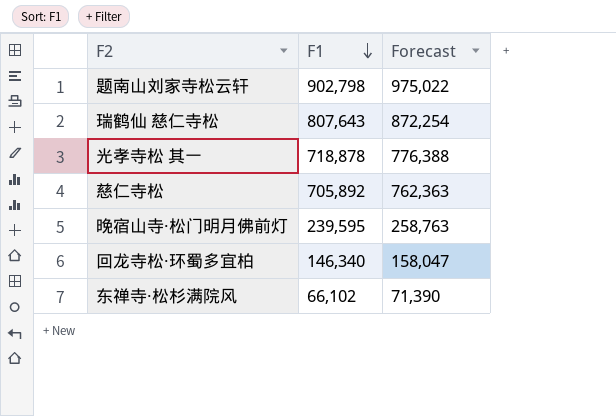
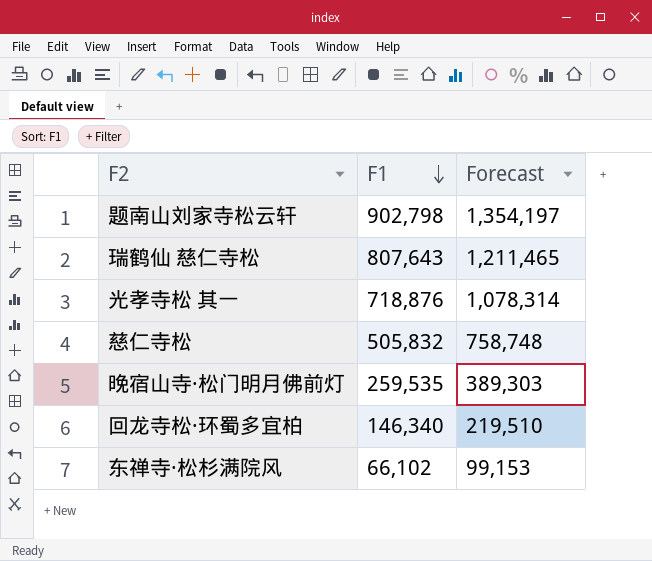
column Forecast | formula: [F1] * 1.08 -> [F1] * 1.5
光孝寺松 其一 | F1: 718,878 -> 718,876
慈仁寺松 | F1: 705,892 -> 505,832
晚宿山寺·松门明月佛前灯 | F1: 239,595 -> 259,535

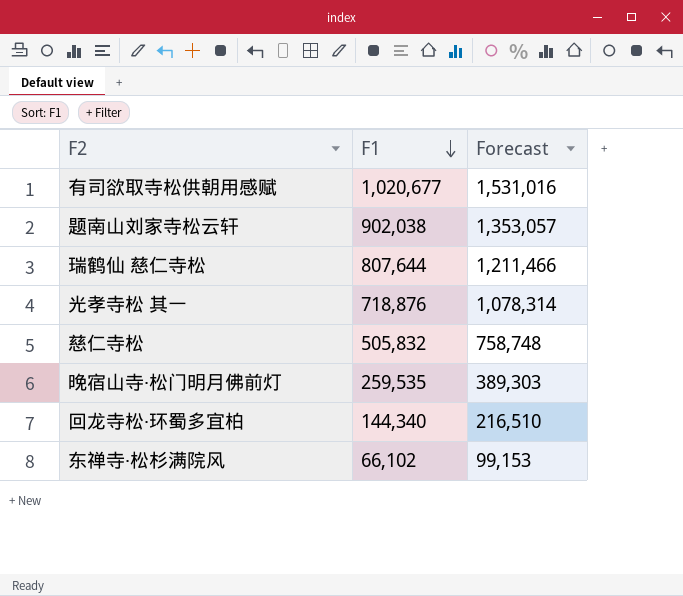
row 有司欲取寺松供朝用感赋: none -> 1,020,677 | 1,531,016
题南山刘家寺松云轩 | F1: 902,798 -> 902,038
题南山刘家寺松云轩 | Forecast: 1,354,197 -> 1,353,057
瑞鹤仙 慈仁寺松 | F1: 807,643 -> 807,644
瑞鹤仙 慈仁寺松 | Forecast: 1,211,465 -> 1,211,466
回龙寺松·环蜀多宜柏 | F1: 146,340 -> 144,340
回龙寺松·环蜀多宜柏 | Forecast: 219,510 -> 216,510

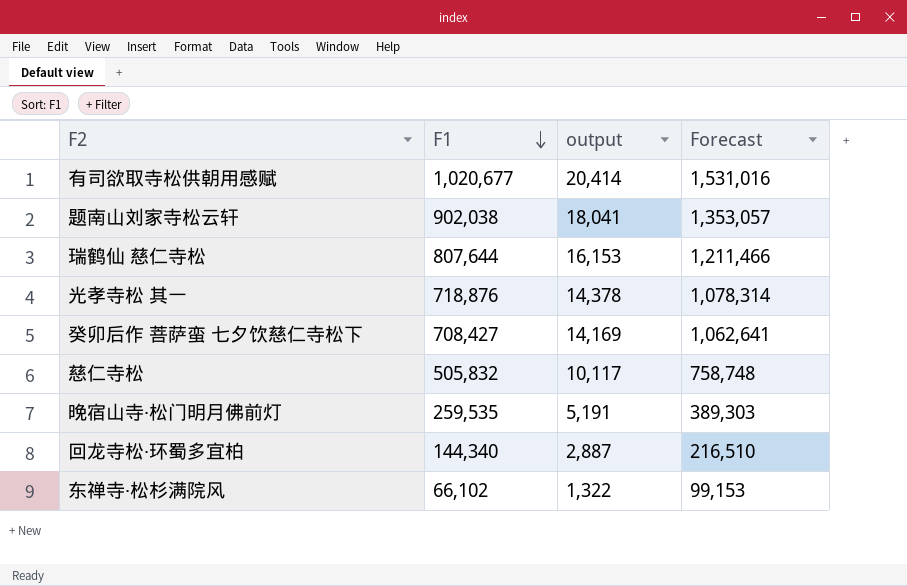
column output | formula: none -> [F1] * 0.02
row 癸卯后作 菩萨蛮 七夕饮慈仁寺松下: none -> 708,427 | 14,169 | 1,062,641

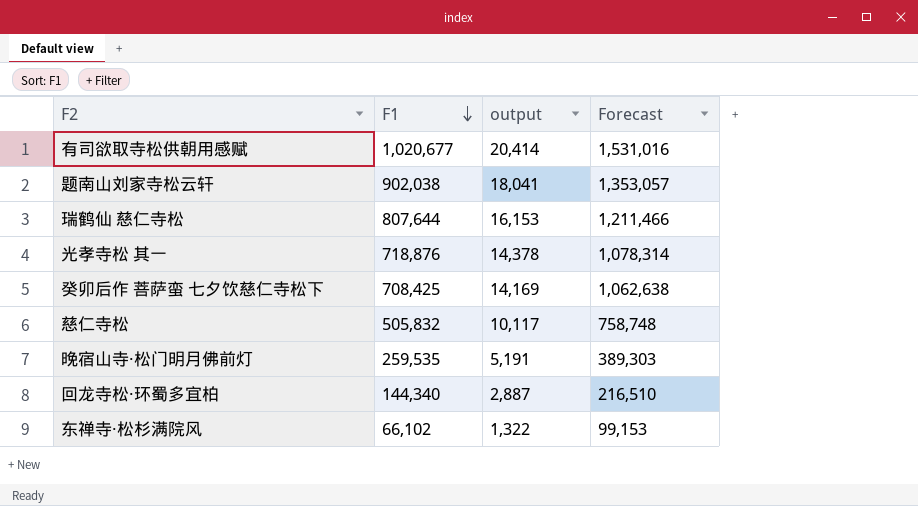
癸卯后作 菩萨蛮 七夕饮慈仁寺松下 | F1: 708,427 -> 708,425
癸卯后作 菩萨蛮 七夕饮慈仁寺松下 | Forecast: 1,062,641 -> 1,062,638

